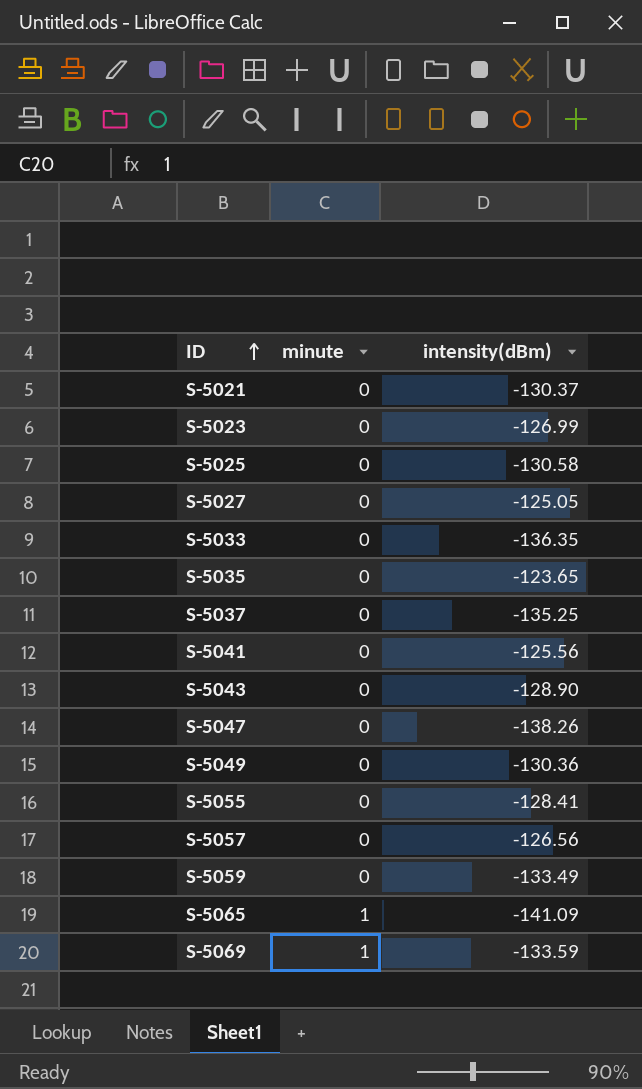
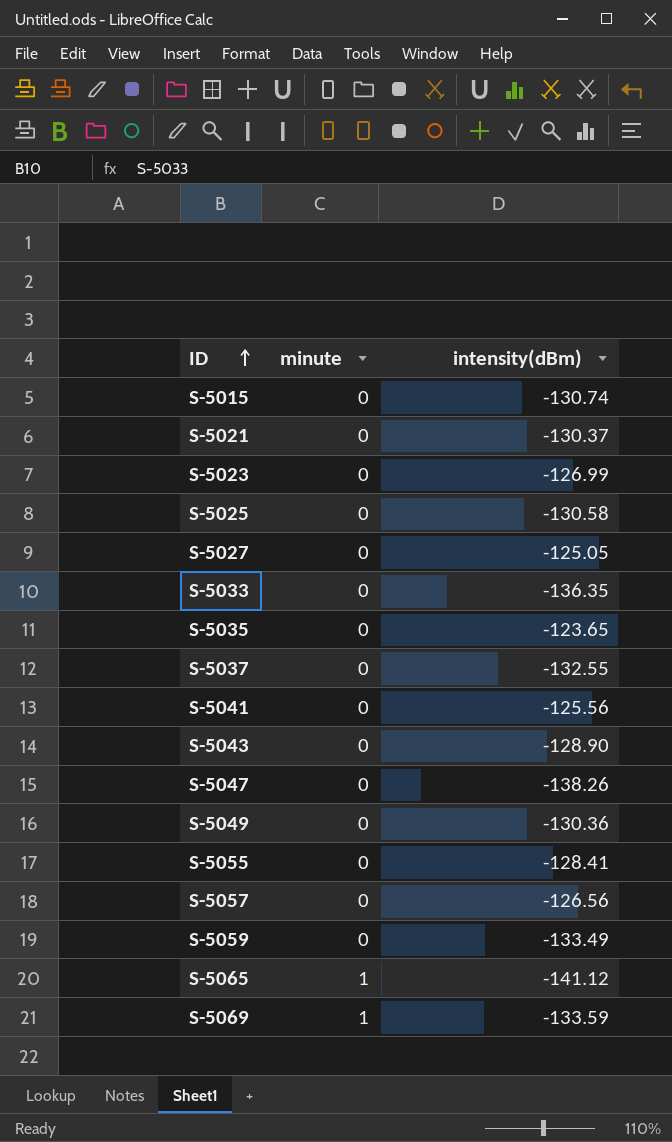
row S-5015: none -> 0 | -130.74
S-5037 | intensity(dBm): -135.25 -> -132.55
S-5065 | intensity(dBm): -141.09 -> -141.12

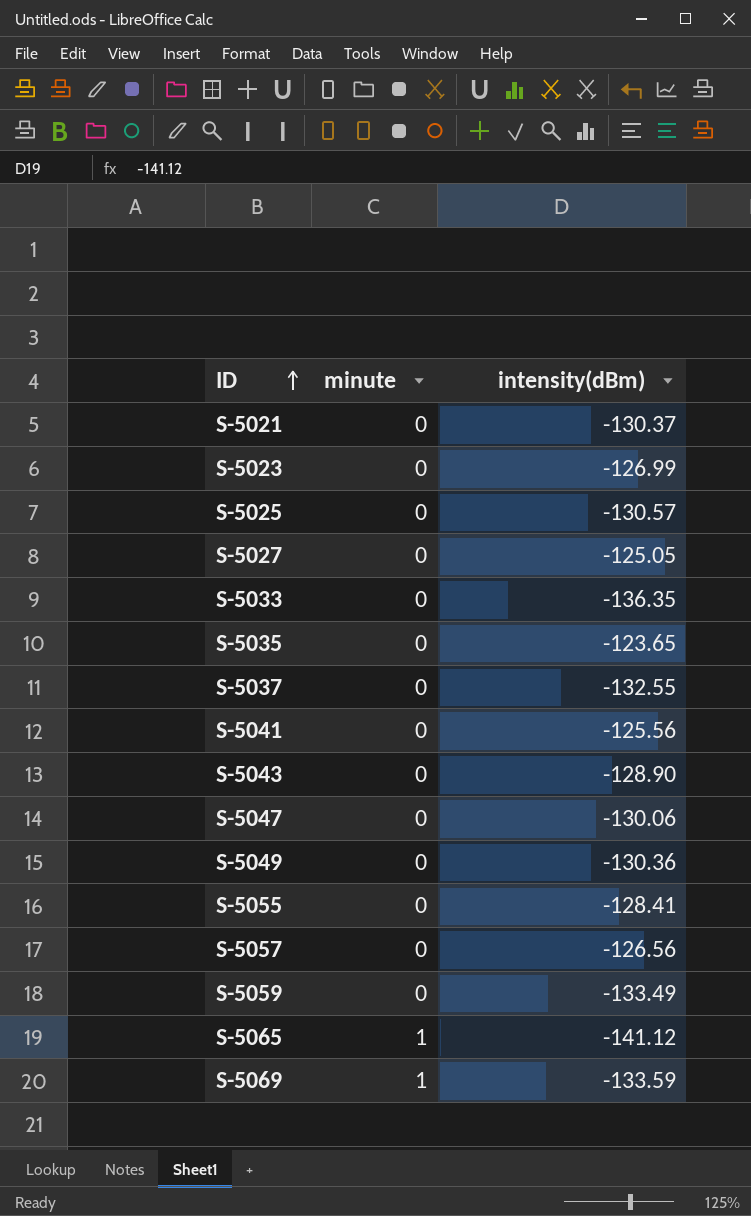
row S-5015: 0 | -130.74 -> none
S-5025 | intensity(dBm): -130.58 -> -130.57
S-5047 | intensity(dBm): -138.26 -> -130.06

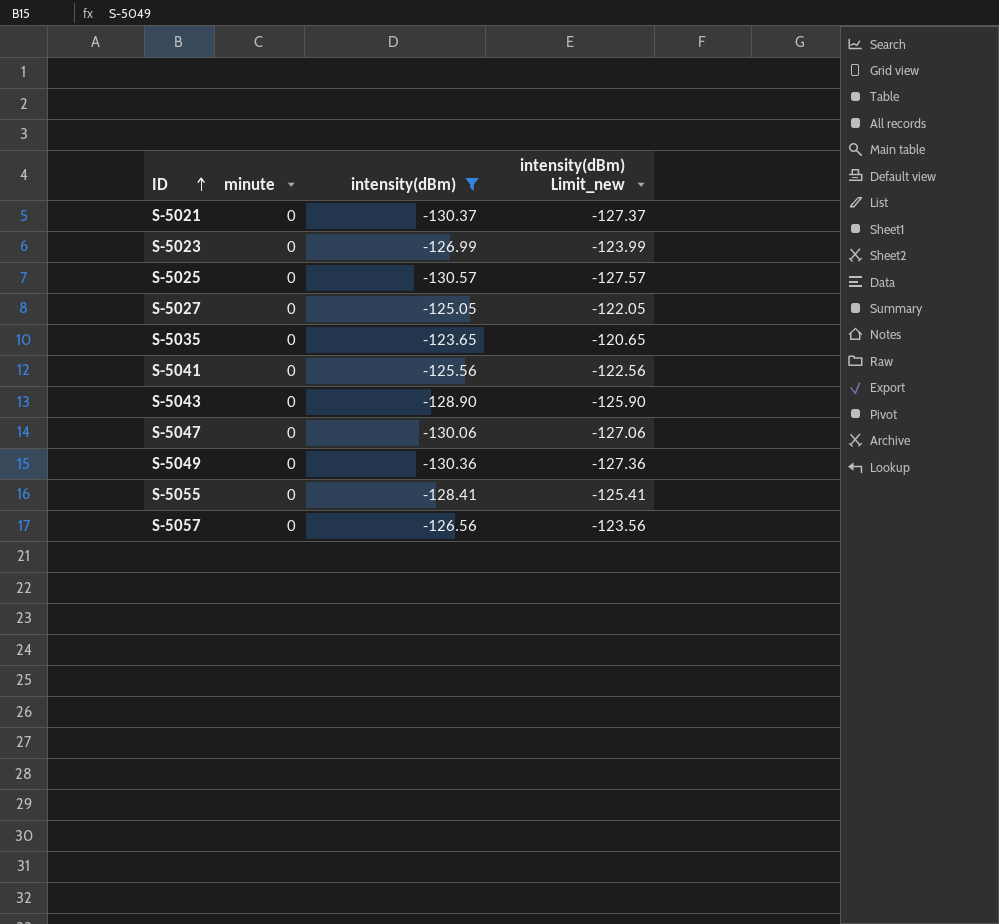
filter: none -> intensity(dBm) >= -130.57
column intensity(dBm) Limit_new | formula: none -> [intensity(dBm)] + 3

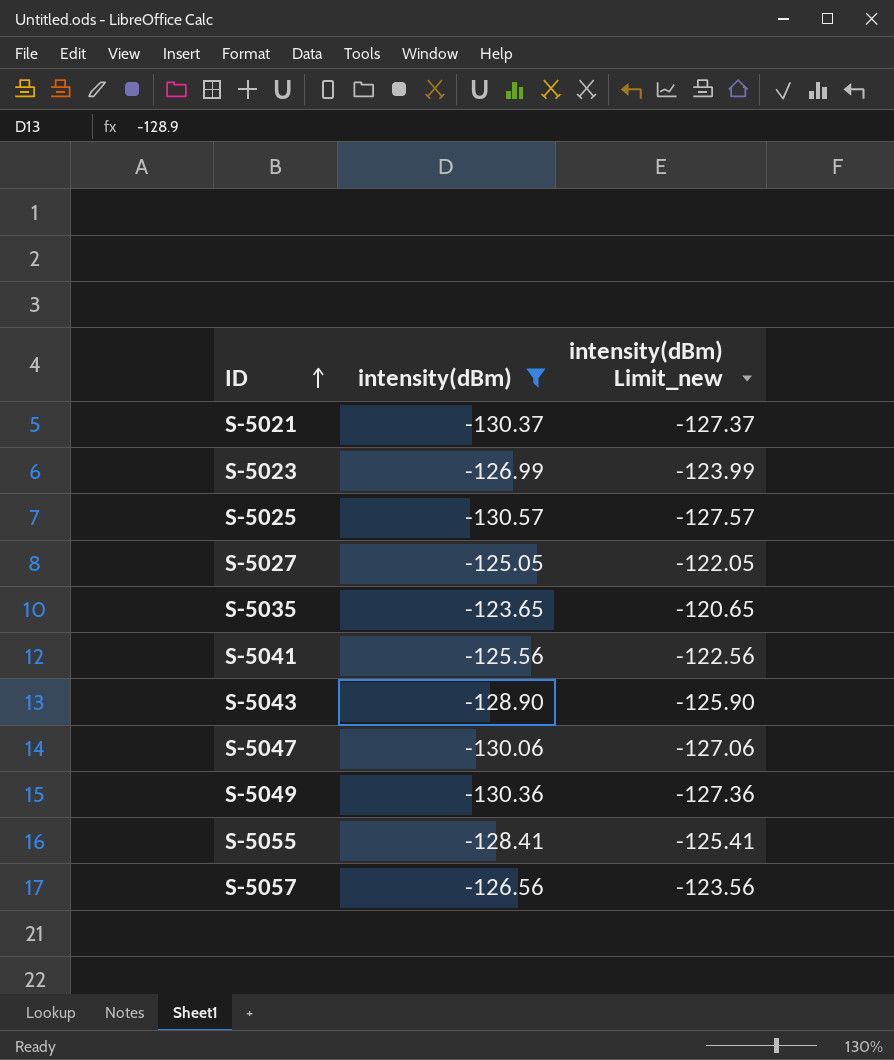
column minute | position: 2 -> none

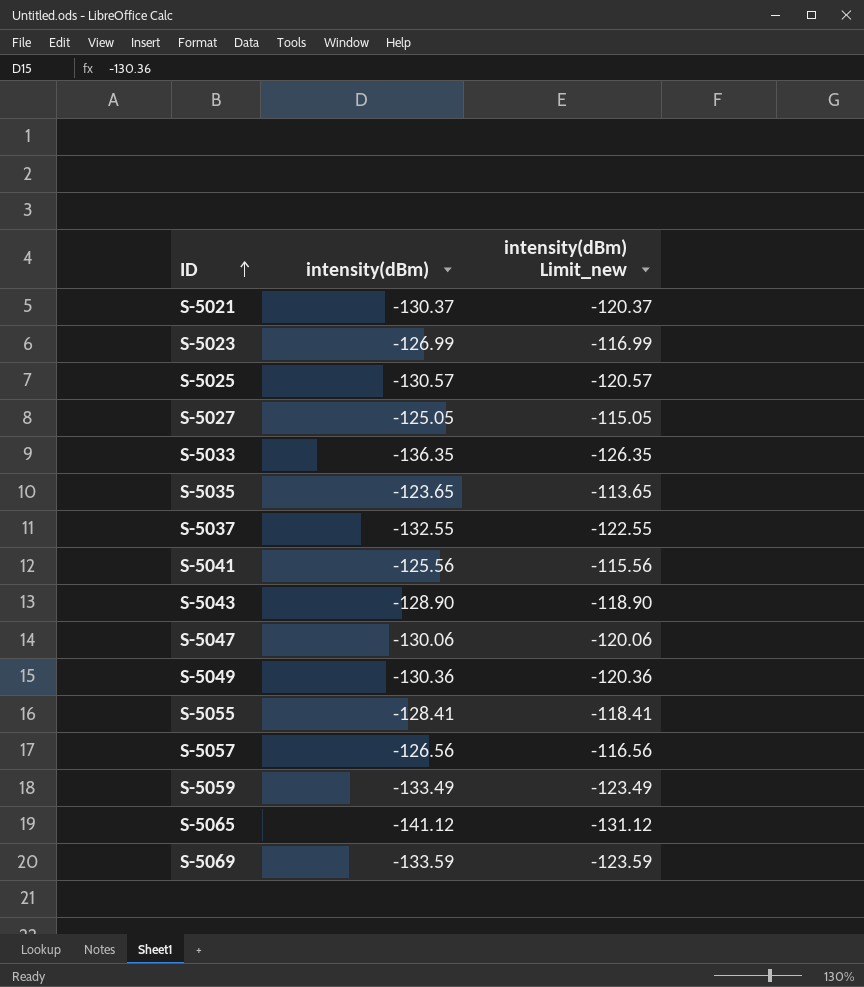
filter: intensity(dBm) >= -130.57 -> none
column intensity(dBm) Limit_new | formula: [intensity(dBm)] + 3 -> [intensity(dBm)] + 10

